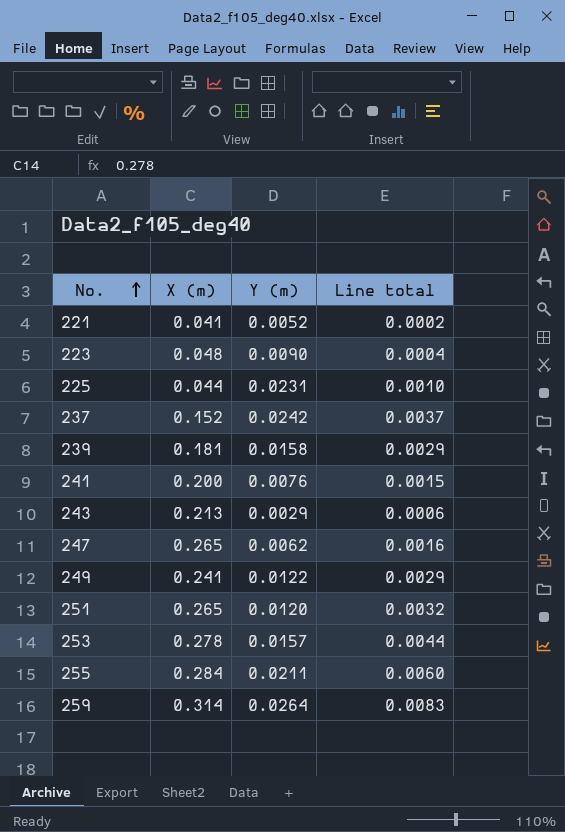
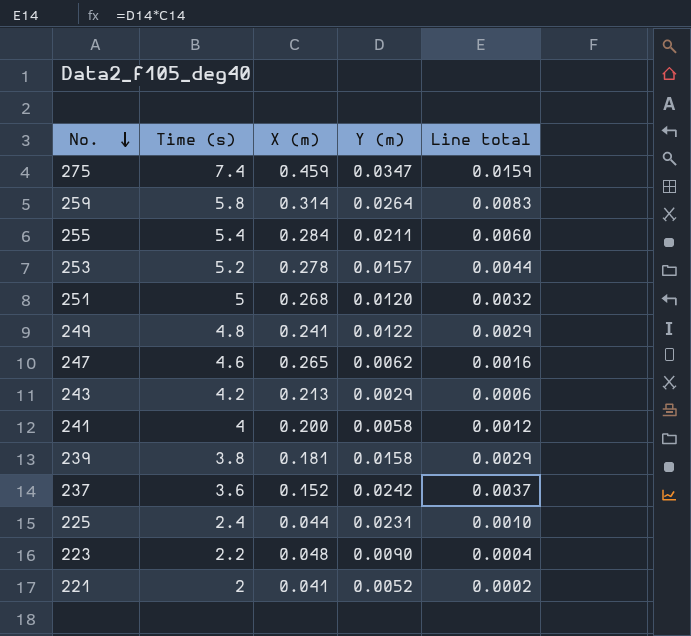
row order: No. ascending -> No. descending
column Time (s) | position: none -> 2
row 275: none -> 7.4 | 0.459 | 0.0347 | 0.0159
251 | X (m): 0.265 -> 0.268
241 | Y (m): 0.0076 -> 0.0058
241 | Line total: 0.0015 -> 0.0012

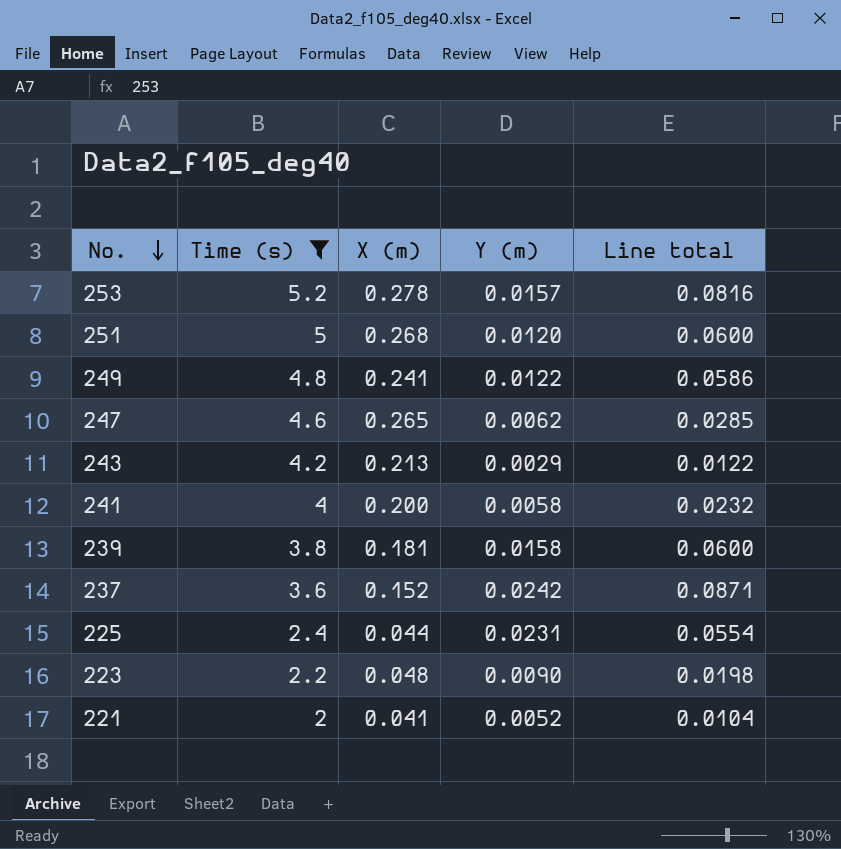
filter: none -> Time (s) <= 5.2
column Line total | formula: [X (m)] * [Y (m)] -> [Time (s)] * [Y (m)]

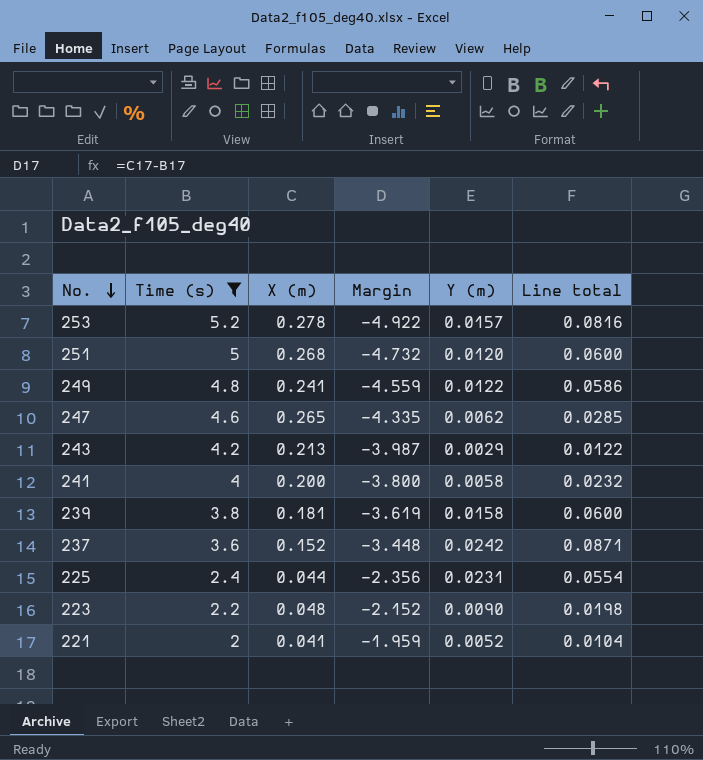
column Margin | formula: none -> [X (m)] - [Time (s)]

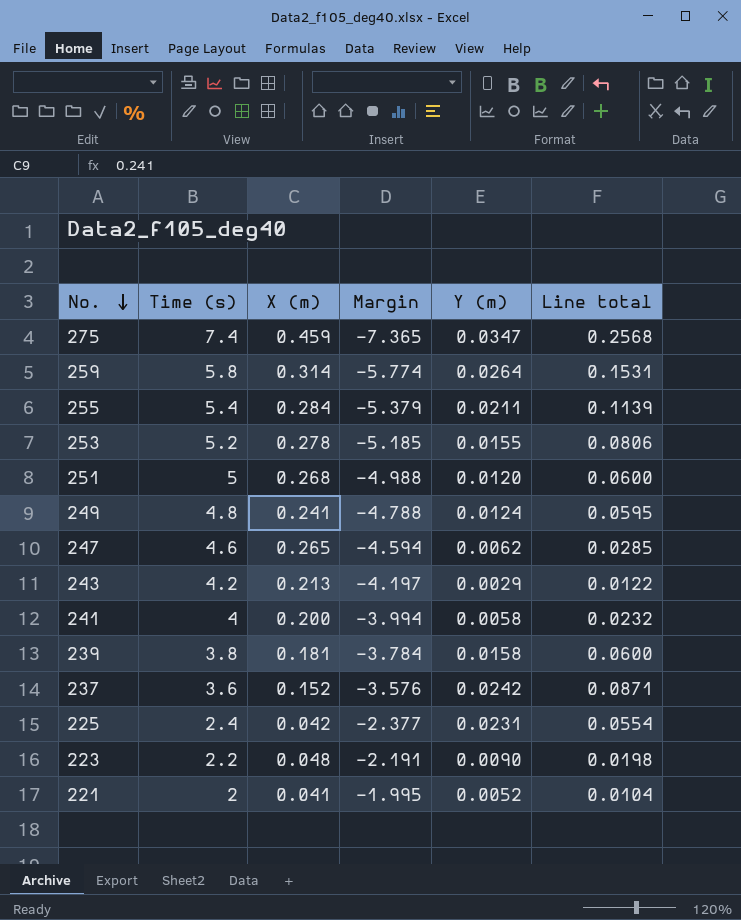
filter: Time (s) <= 5.2 -> none
column Margin | formula: [X (m)] - [Time (s)] -> [Y (m)] - [Time (s)]
253 | Y (m): 0.0157 -> 0.0155
253 | Line total: 0.0816 -> 0.0806
249 | Y (m): 0.0122 -> 0.0124
249 | Line total: 0.0586 -> 0.0595
225 | X (m): 0.044 -> 0.042

